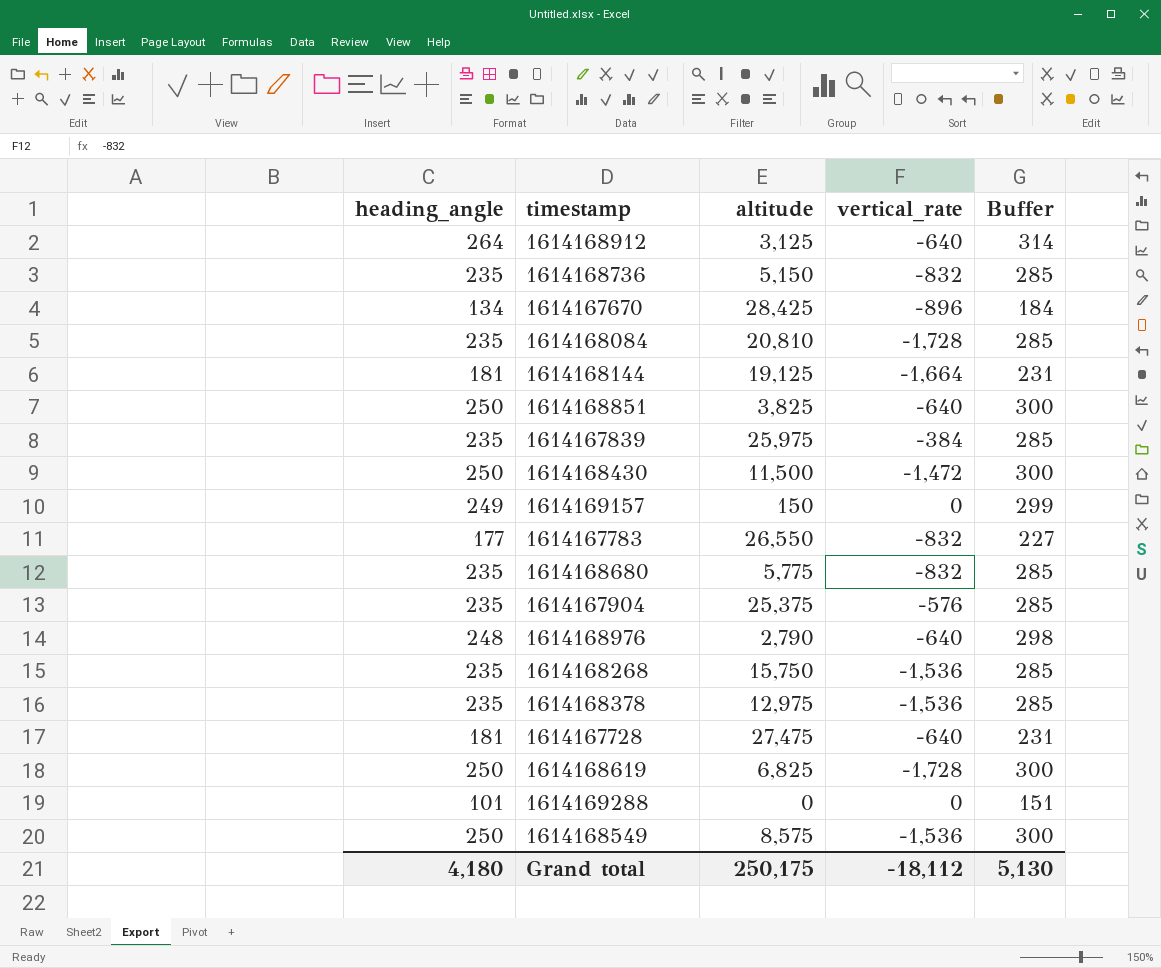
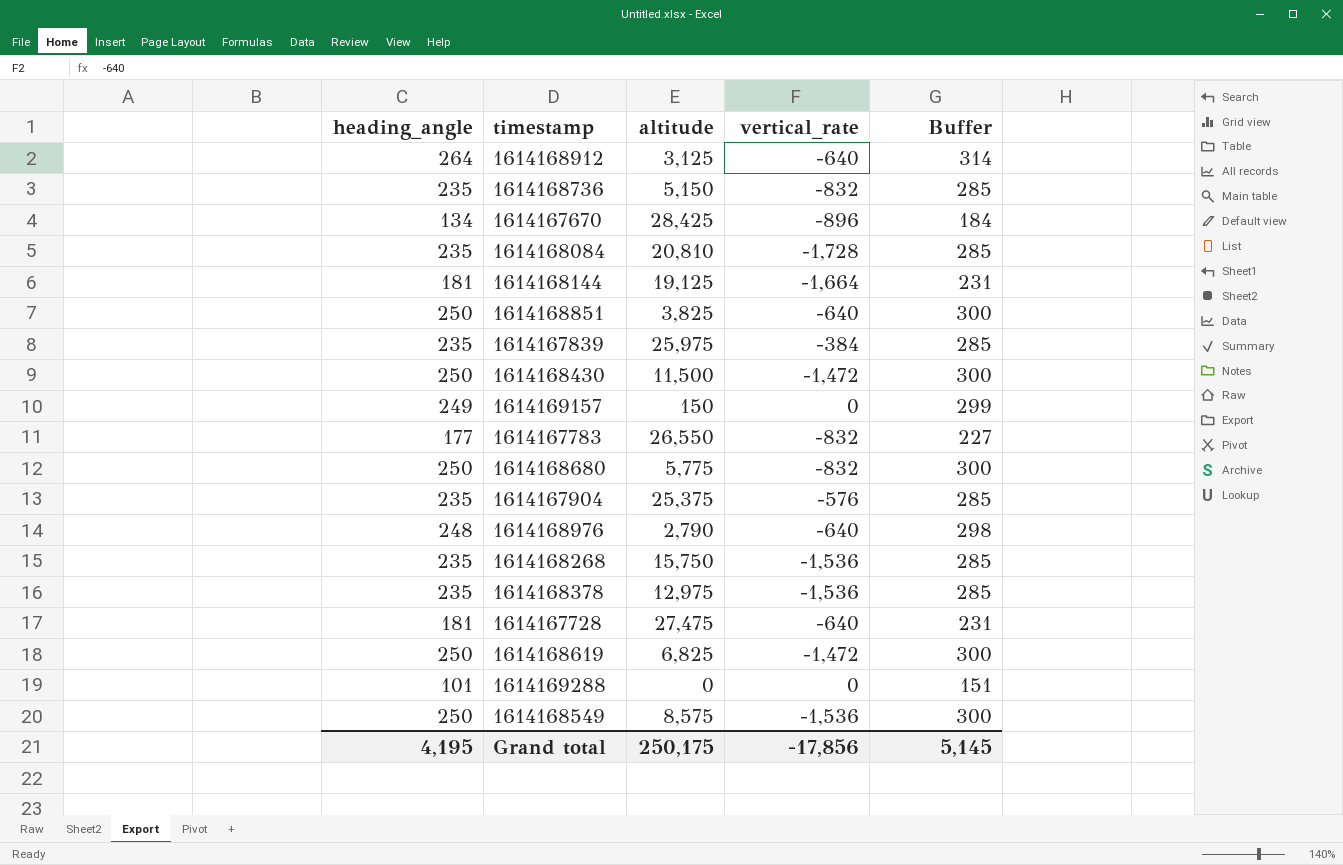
1614168680 | heading_angle: 235 -> 250
1614168680 | Buffer: 285 -> 300
1614168619 | vertical_rate: -1,728 -> -1,472
Grand total | heading_angle: 4,180 -> 4,195
Grand total | vertical_rate: -18,112 -> -17,856
Grand total | Buffer: 5,130 -> 5,145

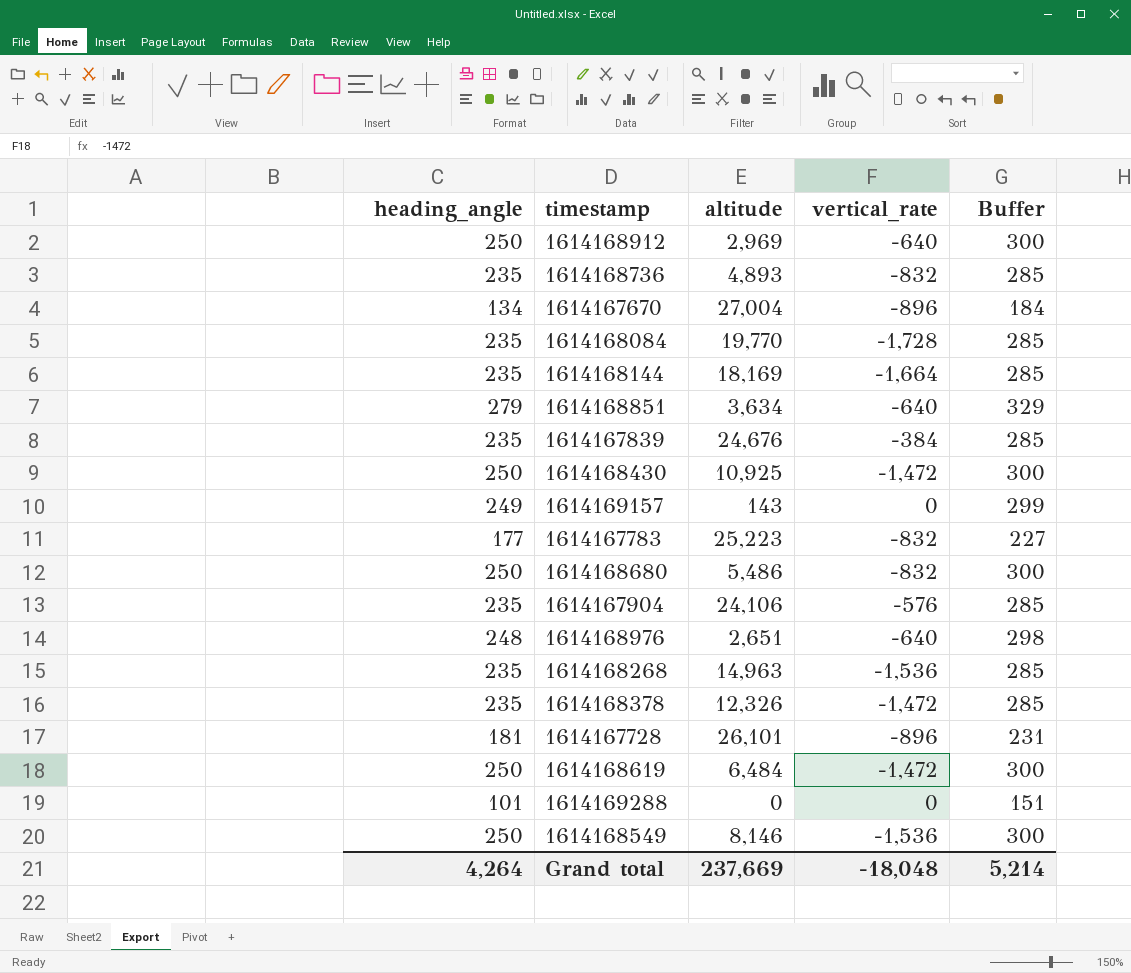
1614168912 | heading_angle: 264 -> 250
1614168912 | altitude: 3,125 -> 2,969
1614168912 | Buffer: 314 -> 300
1614168736 | altitude: 5,150 -> 4,893
1614167670 | altitude: 28,425 -> 27,004
1614168084 | altitude: 20,810 -> 19,770
1614168144 | heading_angle: 181 -> 235
1614168144 | altitude: 19,125 -> 18,169
1614168144 | Buffer: 231 -> 285
1614168851 | heading_angle: 250 -> 279
1614168851 | altitude: 3,825 -> 3,634
1614168851 | Buffer: 300 -> 329
1614167839 | altitude: 25,975 -> 24,676
1614168430 | altitude: 11,500 -> 10,925
1614169157 | altitude: 150 -> 143
1614167783 | altitude: 26,550 -> 25,223
1614168680 | altitude: 5,775 -> 5,486
1614167904 | altitude: 25,375 -> 24,106
1614168976 | altitude: 2,790 -> 2,651
1614168268 | altitude: 15,750 -> 14,963
1614168378 | altitude: 12,975 -> 12,326
1614168378 | vertical_rate: -1,536 -> -1,472
1614167728 | altitude: 27,475 -> 26,101
1614167728 | vertical_rate: -640 -> -896
1614168619 | altitude: 6,825 -> 6,484
1614168549 | altitude: 8,575 -> 8,146
Grand total | heading_angle: 4,195 -> 4,264
Grand total | altitude: 250,175 -> 237,669
Grand total | vertical_rate: -17,856 -> -18,048
Grand total | Buffer: 5,145 -> 5,214

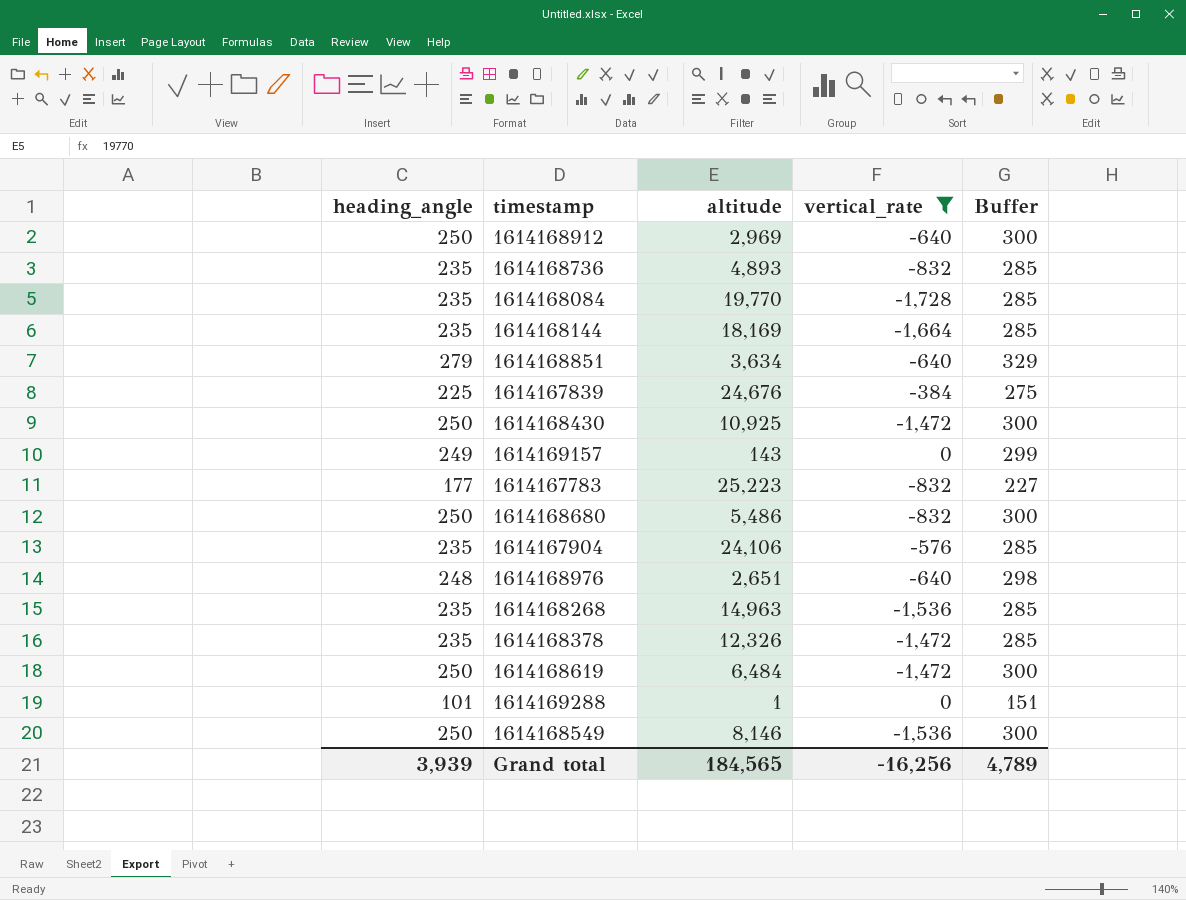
filter: none -> vertical_rate != -896
1614167839 | heading_angle: 235 -> 225
1614167839 | Buffer: 285 -> 275
1614169288 | altitude: 0 -> 1
Grand total | heading_angle: 4,264 -> 3,939
Grand total | altitude: 237,669 -> 184,565
Grand total | vertical_rate: -18,048 -> -16,256
Grand total | Buffer: 5,214 -> 4,789

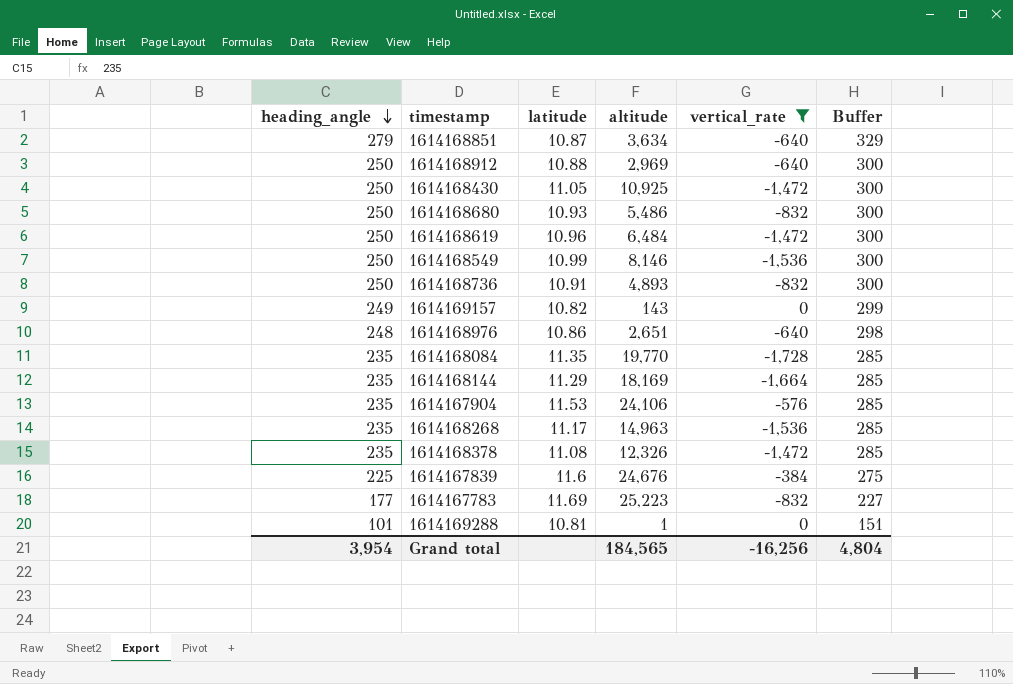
row order: none -> heading_angle descending
column latitude | position: none -> 3
1614168736 | heading_angle: 235 -> 250
1614168736 | Buffer: 285 -> 300
Grand total | heading_angle: 3,939 -> 3,954
Grand total | Buffer: 4,789 -> 4,804

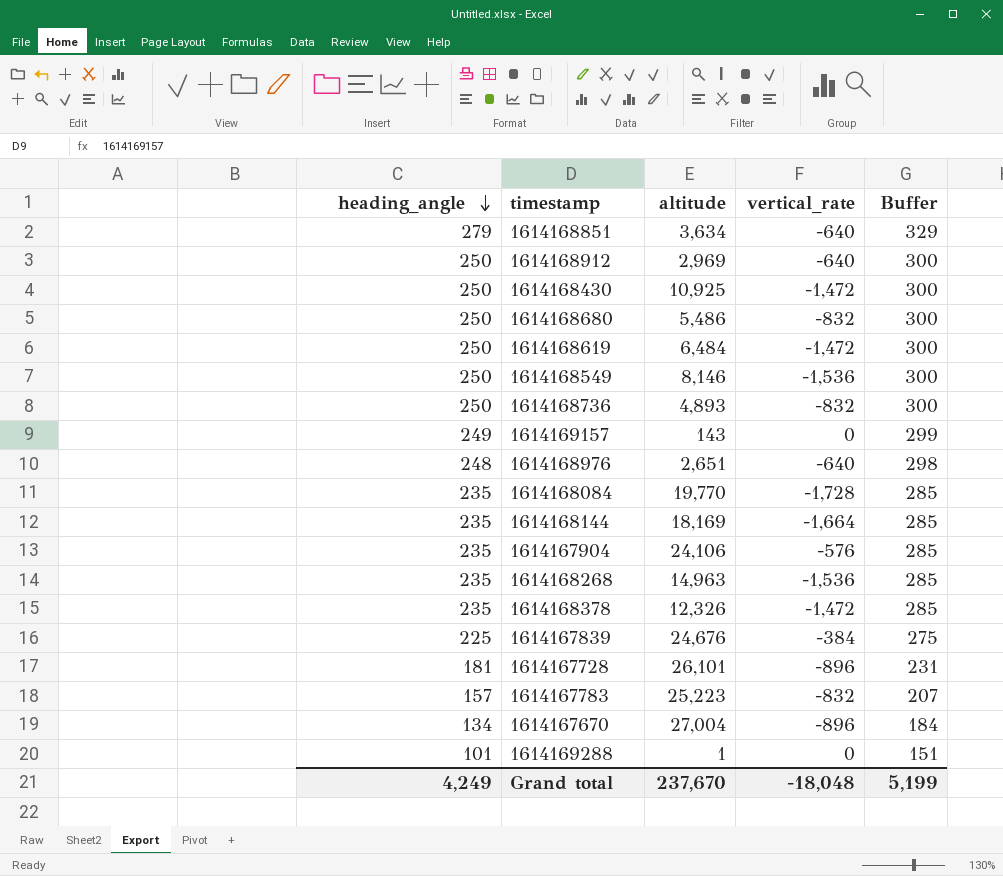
filter: vertical_rate != -896 -> none
column latitude | position: 3 -> none
1614167783 | heading_angle: 177 -> 157
1614167783 | Buffer: 227 -> 207
Grand total | heading_angle: 3,954 -> 4,249
Grand total | altitude: 184,565 -> 237,670
Grand total | vertical_rate: -16,256 -> -18,048
Grand total | Buffer: 4,804 -> 5,199

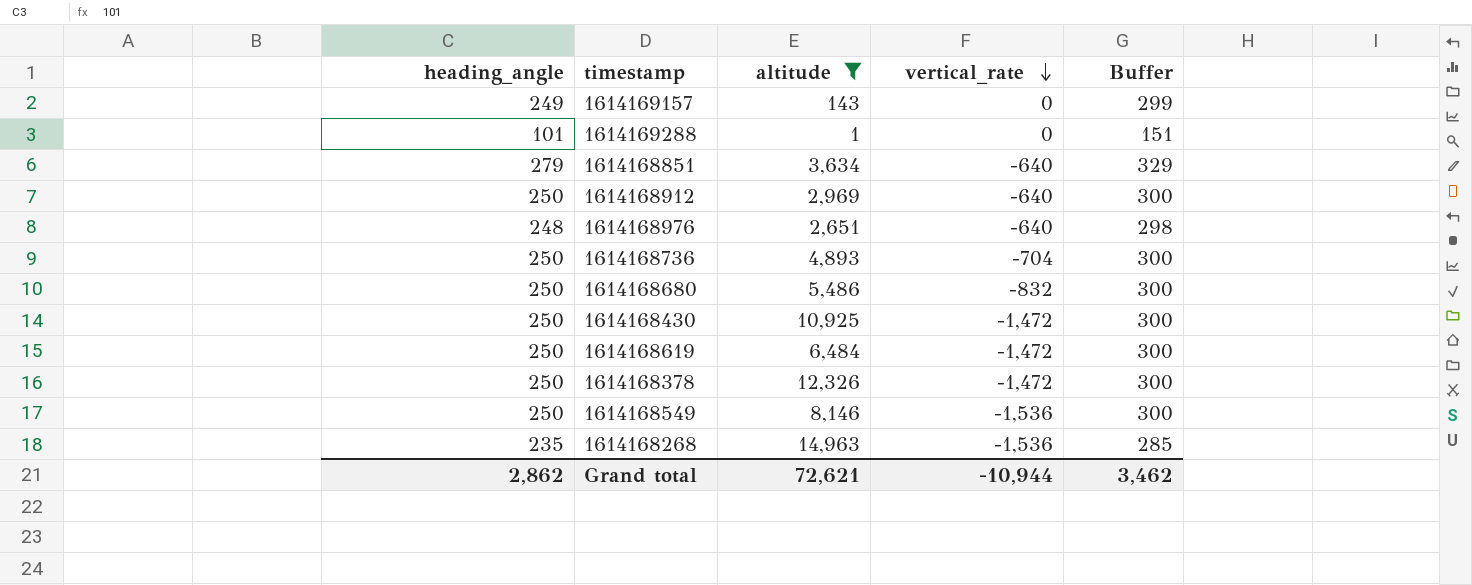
filter: none -> altitude <= 14,963
row order: heading_angle descending -> vertical_rate descending
1614168736 | vertical_rate: -832 -> -704
1614168378 | heading_angle: 235 -> 250
1614168378 | Buffer: 285 -> 300
Grand total | heading_angle: 4,249 -> 2,862
Grand total | altitude: 237,670 -> 72,621
Grand total | vertical_rate: -18,048 -> -10,944
Grand total | Buffer: 5,199 -> 3,462

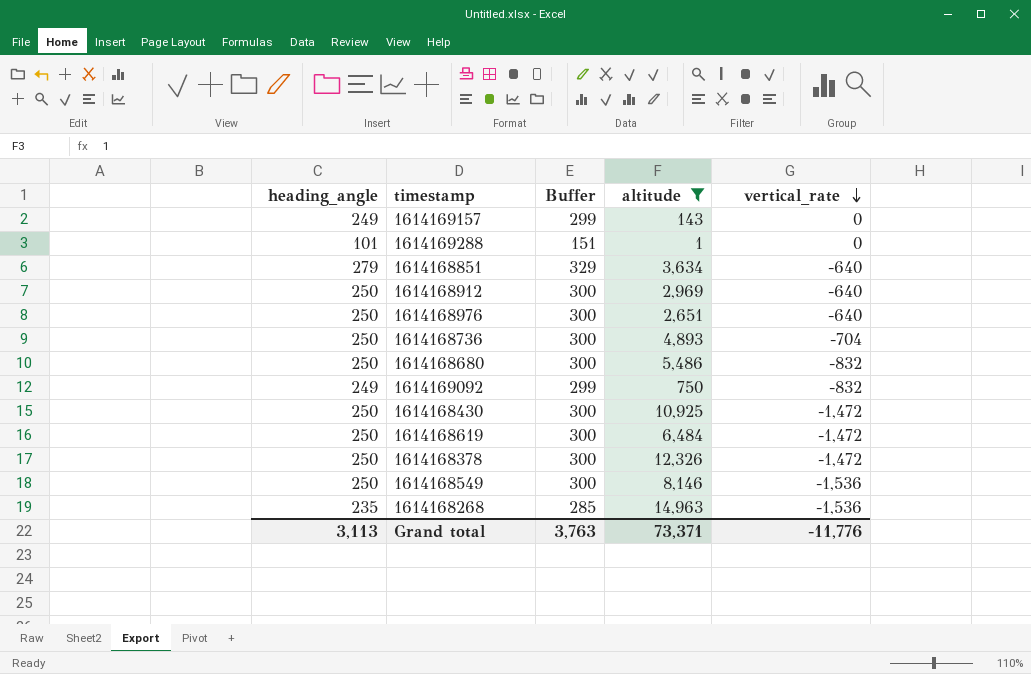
column Buffer | position: 5 -> 3
1614168976 | heading_angle: 248 -> 250
1614168976 | Buffer: 298 -> 300
row 1614169092: none -> 249 | 299 | 750 | -832
Grand total | heading_angle: 2,862 -> 3,113
Grand total | Buffer: 3,462 -> 3,763
Grand total | altitude: 72,621 -> 73,371
Grand total | vertical_rate: -10,944 -> -11,776

